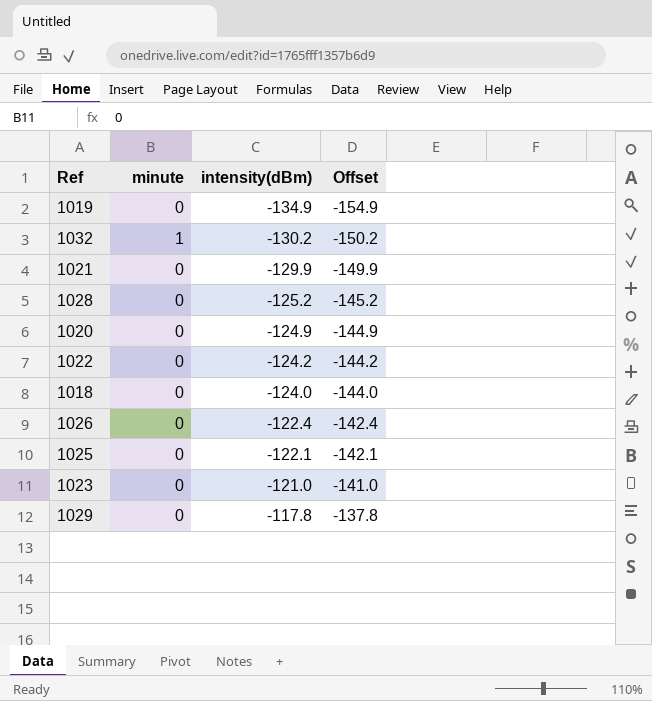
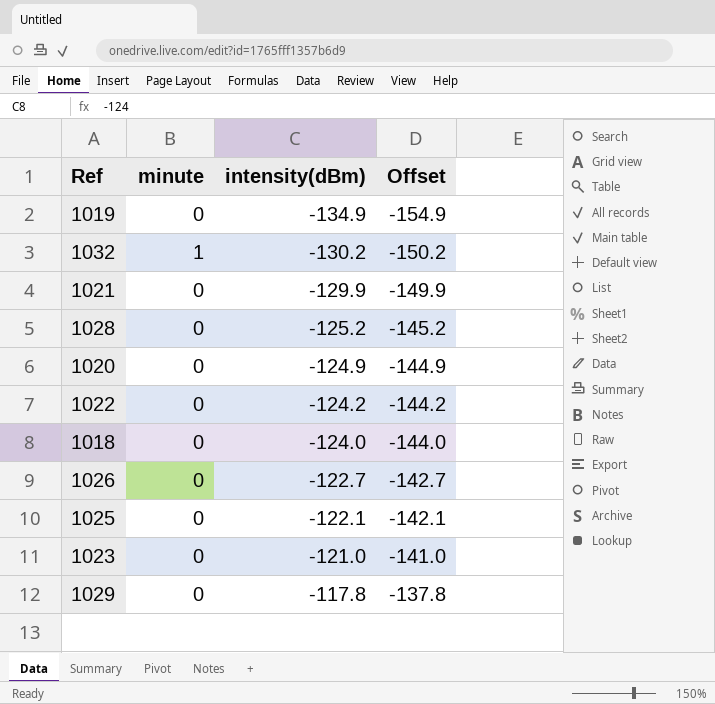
1026 | intensity(dBm): -122.4 -> -122.7
1026 | Offset: -142.4 -> -142.7

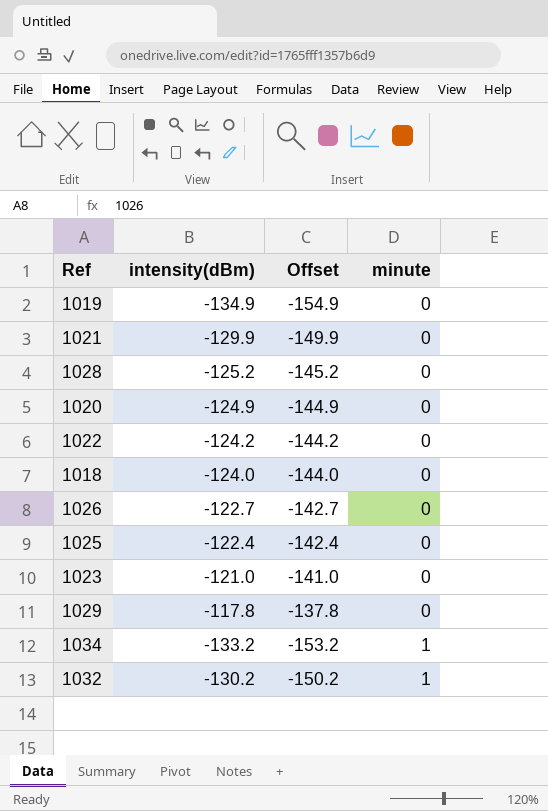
row order: intensity(dBm) ascending -> minute ascending
column minute | position: 2 -> 4
1025 | intensity(dBm): -122.1 -> -122.4
1025 | Offset: -142.1 -> -142.4
row 1034: none -> -133.2 | -153.2 | 1

